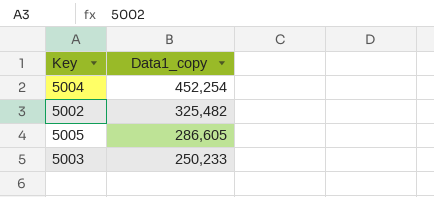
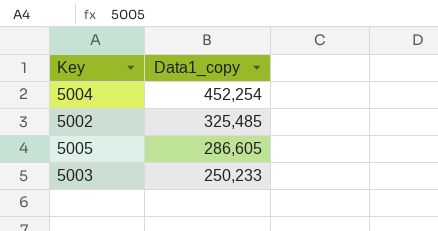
5002 | Data1_copy: 325,482 -> 325,485

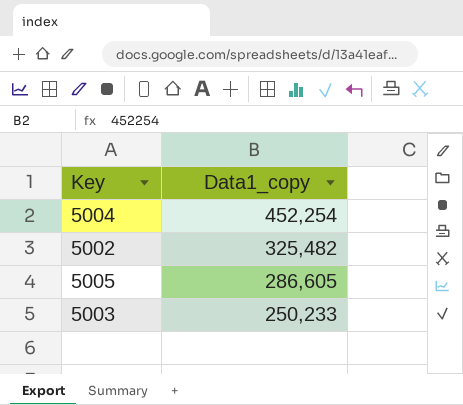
5002 | Data1_copy: 325,485 -> 325,482

